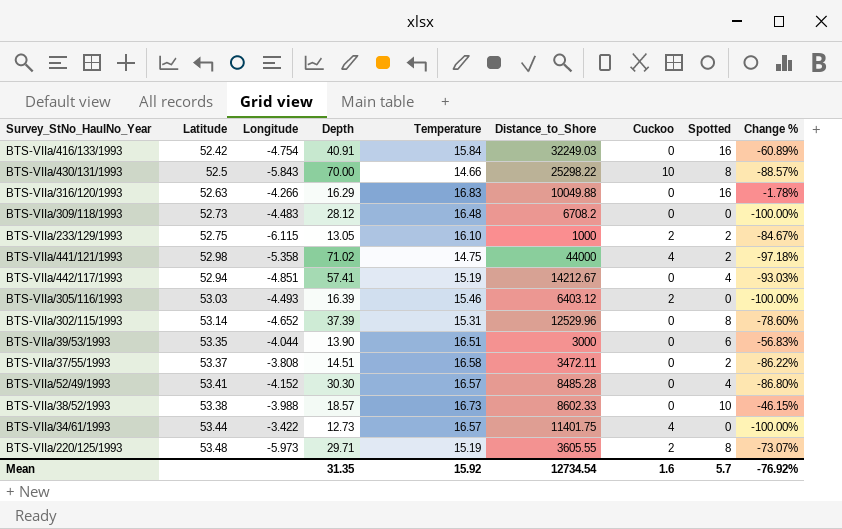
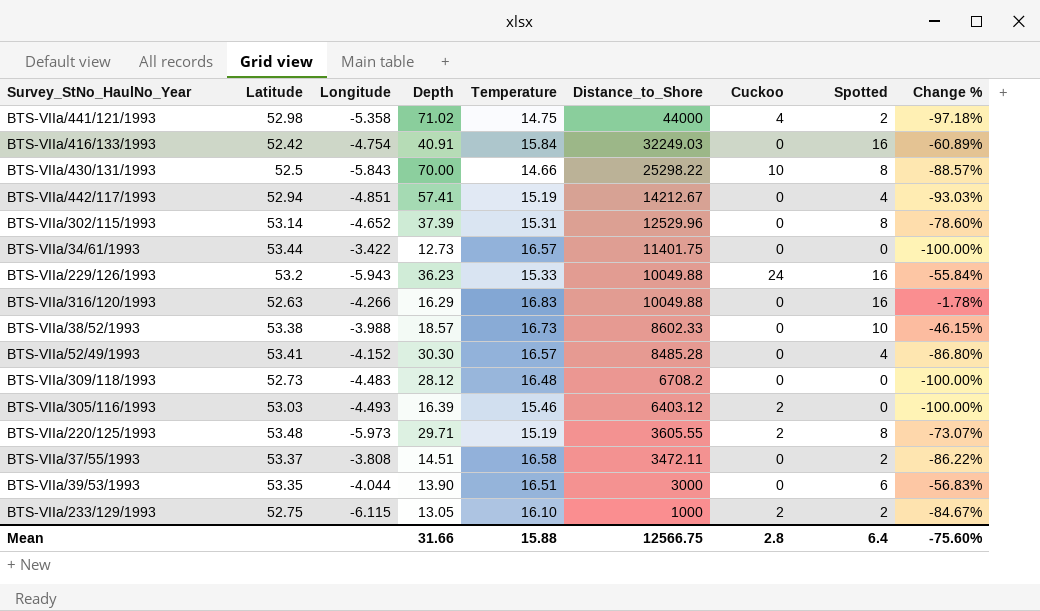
row order: none -> Distance_to_Shore descending
BTS-VIIa/34/61/1993 | Cuckoo: 4 -> 0
row BTS-VIIa/229/126/1993: none -> 53.2 | -5.943 | 36.23 | 15.33 | 10049.88 | 24 | 16 | -55.84%
Mean | Depth: 31.35 -> 31.66
Mean | Temperature: 15.92 -> 15.88
Mean | Distance_to_Shore: 12734.54 -> 12566.75
Mean | Cuckoo: 1.6 -> 2.8
Mean | Spotted: 5.7 -> 6.4
Mean | Change %: -76.92% -> -75.60%

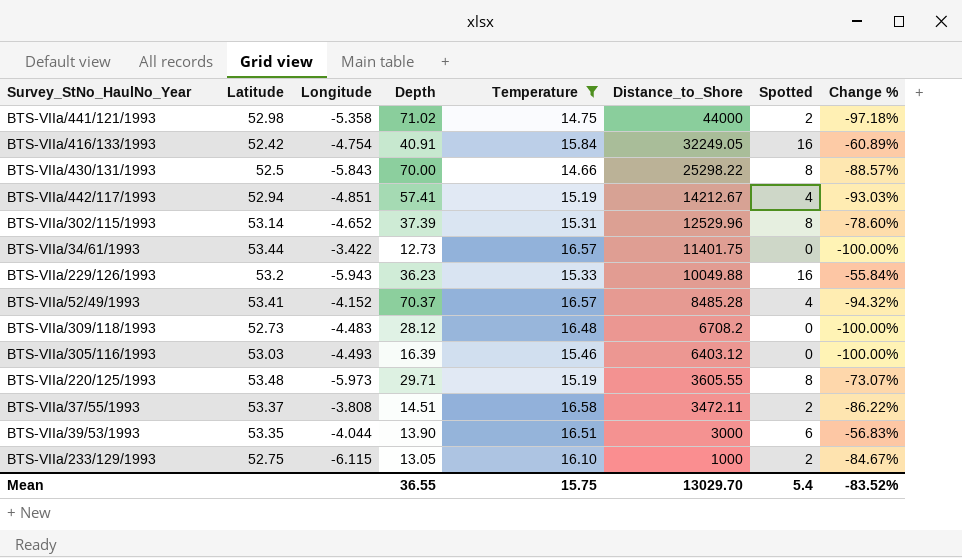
filter: none -> Temperature <= 16.58
column Cuckoo | position: 7 -> none
BTS-VIIa/416/133/1993 | Distance_to_Shore: 32249.03 -> 32249.05
BTS-VIIa/52/49/1993 | Depth: 30.30 -> 70.37
BTS-VIIa/52/49/1993 | Change %: -86.80% -> -94.32%
Mean | Depth: 31.66 -> 36.55
Mean | Temperature: 15.88 -> 15.75
Mean | Distance_to_Shore: 12566.75 -> 13029.70
Mean | Spotted: 6.4 -> 5.4
Mean | Change %: -75.60% -> -83.52%

